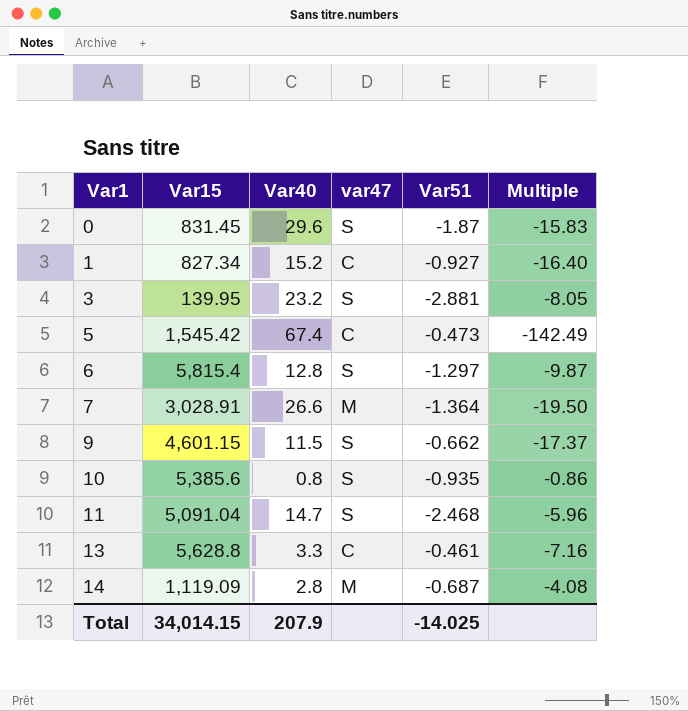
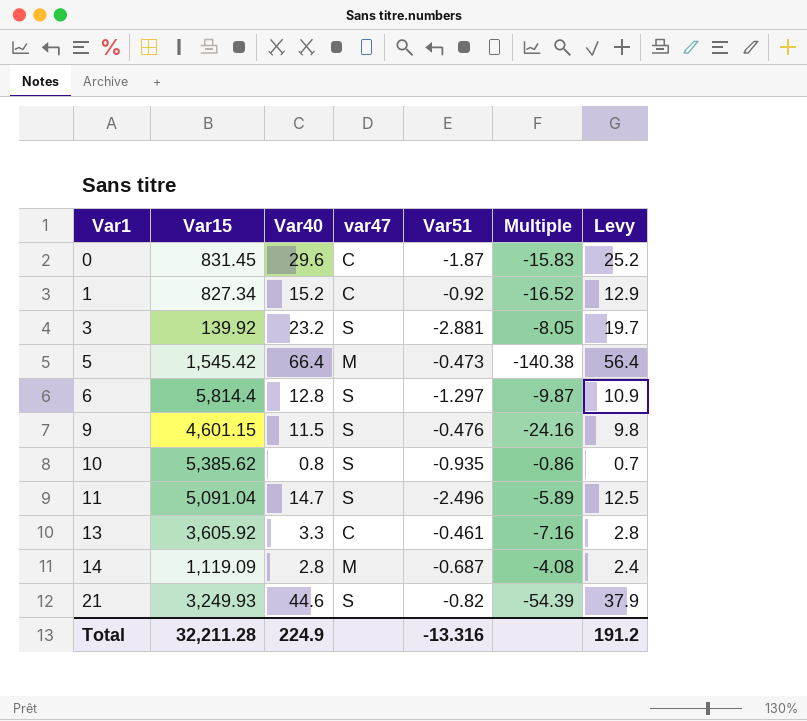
column Levy | formula: none -> [Var40] * 0.85
row 7: 3,028.91 | 26.6 | M | -1.364 | -19.50 -> none
0 | var47: S -> C
1 | Var51: -0.927 -> -0.92
1 | Multiple: -16.40 -> -16.52
3 | Var15: 139.95 -> 139.92
5 | Var40: 67.4 -> 66.4
5 | var47: C -> M
5 | Multiple: -142.49 -> -140.38
6 | Var15: 5,815.4 -> 5,814.4
9 | Var51: -0.662 -> -0.476
9 | Multiple: -17.37 -> -24.16
10 | Var15: 5,385.6 -> 5,385.62
11 | Var51: -2.468 -> -2.496
11 | Multiple: -5.96 -> -5.89
13 | Var15: 5,628.8 -> 3,605.92
row 21: none -> 3,249.93 | 44.6 | S | -0.82 | -54.39 | 37.9
Total | Var15: 34,014.15 -> 32,211.28
Total | Var40: 207.9 -> 224.9
Total | Var51: -14.025 -> -13.316

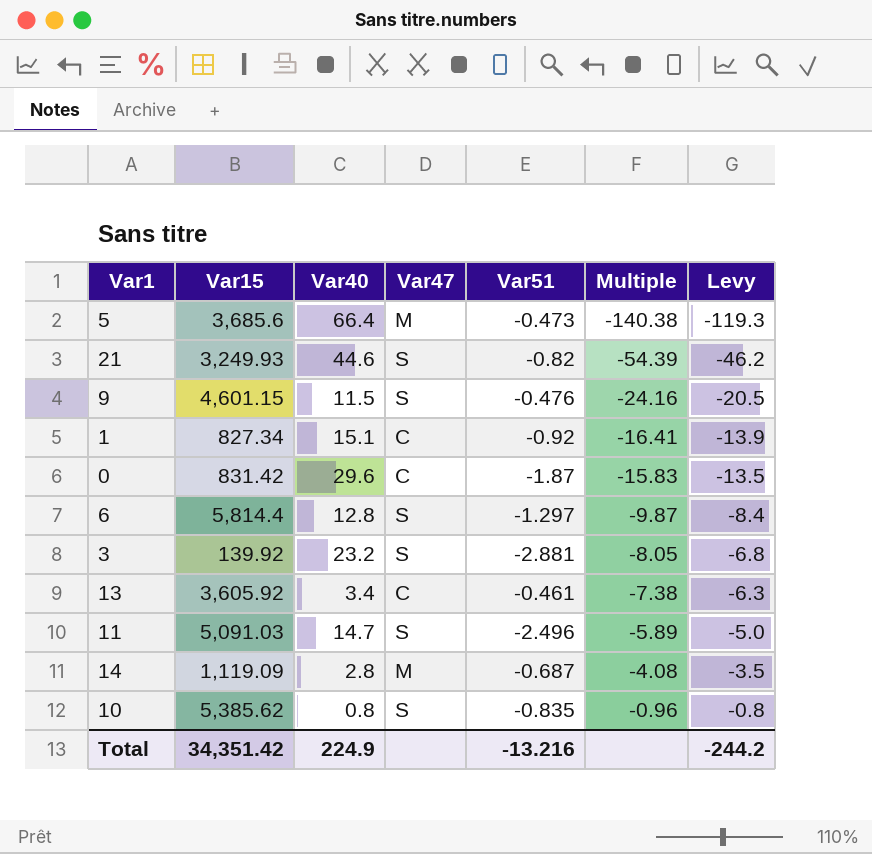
row order: Var1 ascending -> Multiple ascending
column name: var47 -> Var47
column Levy | formula: [Var40] * 0.85 -> [Multiple] * 0.85
5 | Var15: 1,545.42 -> 3,685.6
1 | Var40: 15.2 -> 15.1
1 | Multiple: -16.52 -> -16.41
0 | Var15: 831.45 -> 831.42
13 | Var40: 3.3 -> 3.4
13 | Multiple: -7.16 -> -7.38
11 | Var15: 5,091.04 -> 5,091.03
10 | Var51: -0.935 -> -0.835
10 | Multiple: -0.86 -> -0.96
Total | Var15: 32,211.28 -> 34,351.42
Total | Var51: -13.316 -> -13.216
Total | Levy: 191.2 -> -244.2

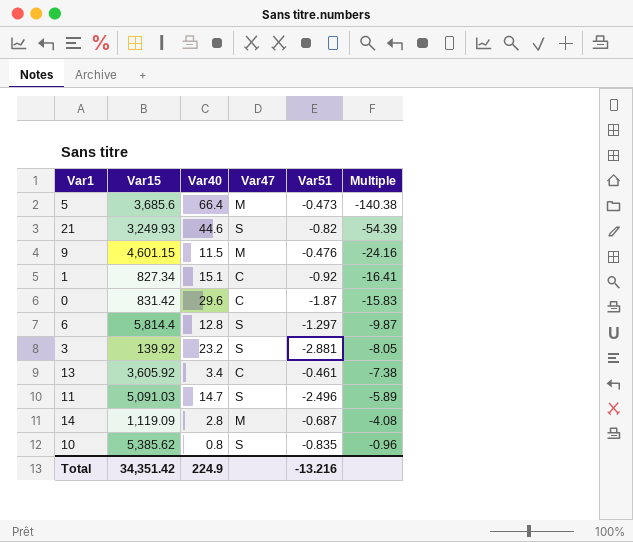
column Levy | formula: [Multiple] * 0.85 -> none
9 | Var47: S -> M

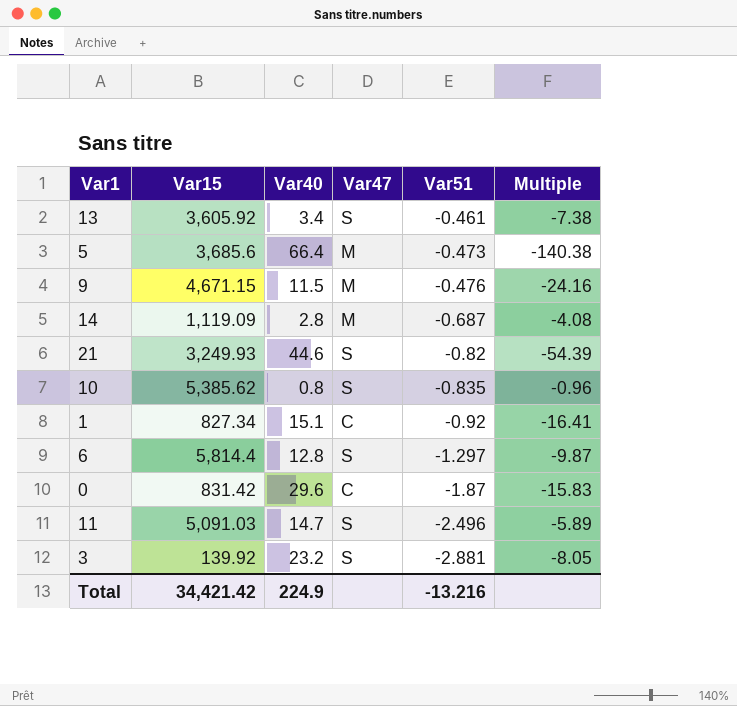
row order: Multiple ascending -> Var51 descending
13 | Var47: C -> S
9 | Var15: 4,601.15 -> 4,671.15
Total | Var15: 34,351.42 -> 34,421.42

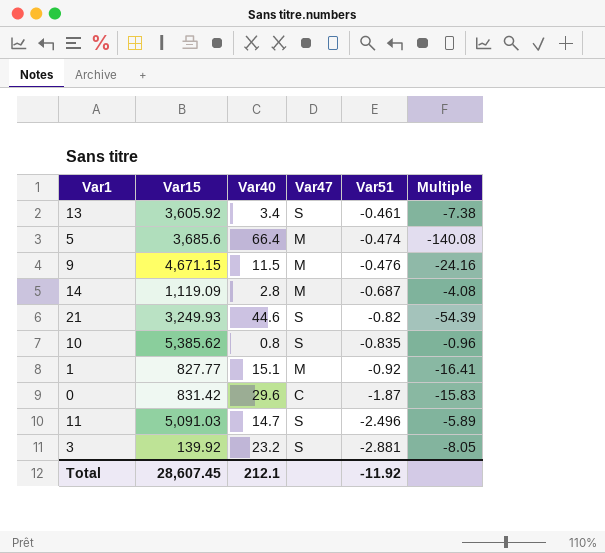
row 6: 5,814.4 | 12.8 | S | -1.297 | -9.87 -> none
5 | Var51: -0.473 -> -0.474
5 | Multiple: -140.38 -> -140.08
1 | Var15: 827.34 -> 827.77
1 | Var47: C -> M
Total | Var15: 34,421.42 -> 28,607.45
Total | Var40: 224.9 -> 212.1
Total | Var51: -13.216 -> -11.92

